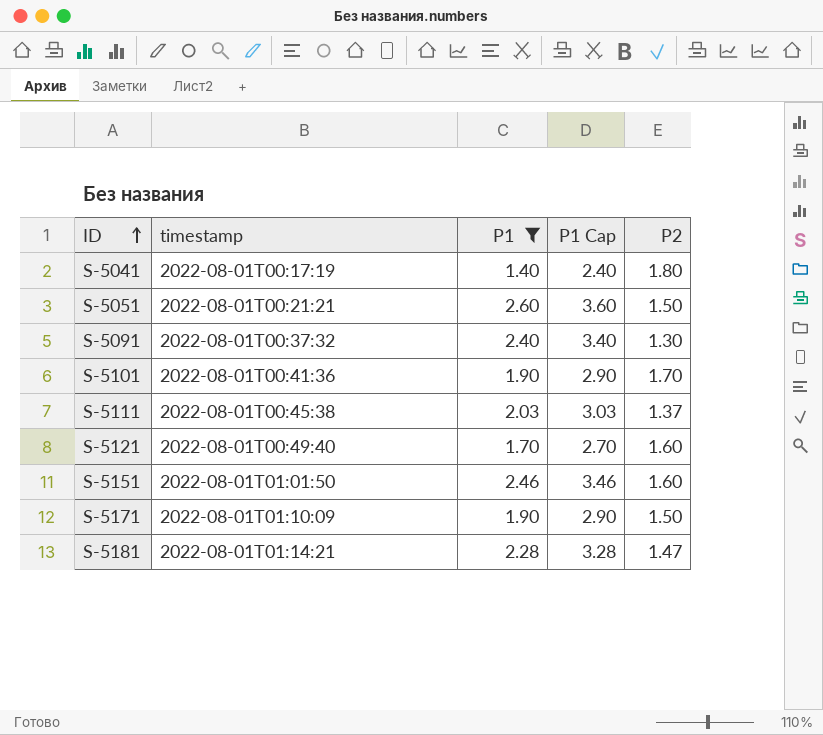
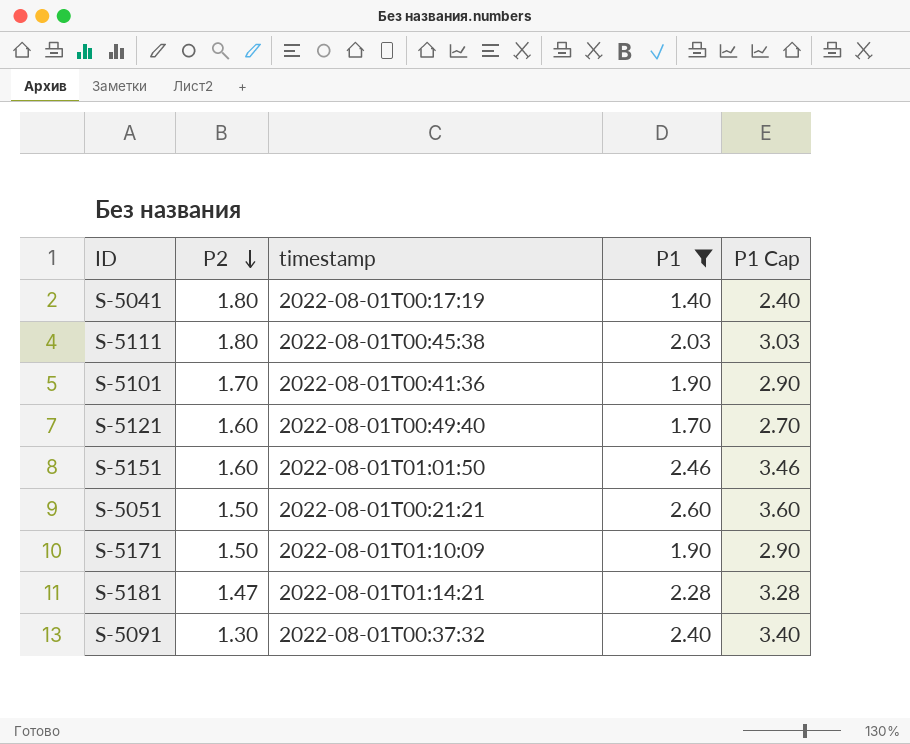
row order: ID ascending -> P2 descending
column P2 | position: 5 -> 2
S-5111 | P2: 1.37 -> 1.80

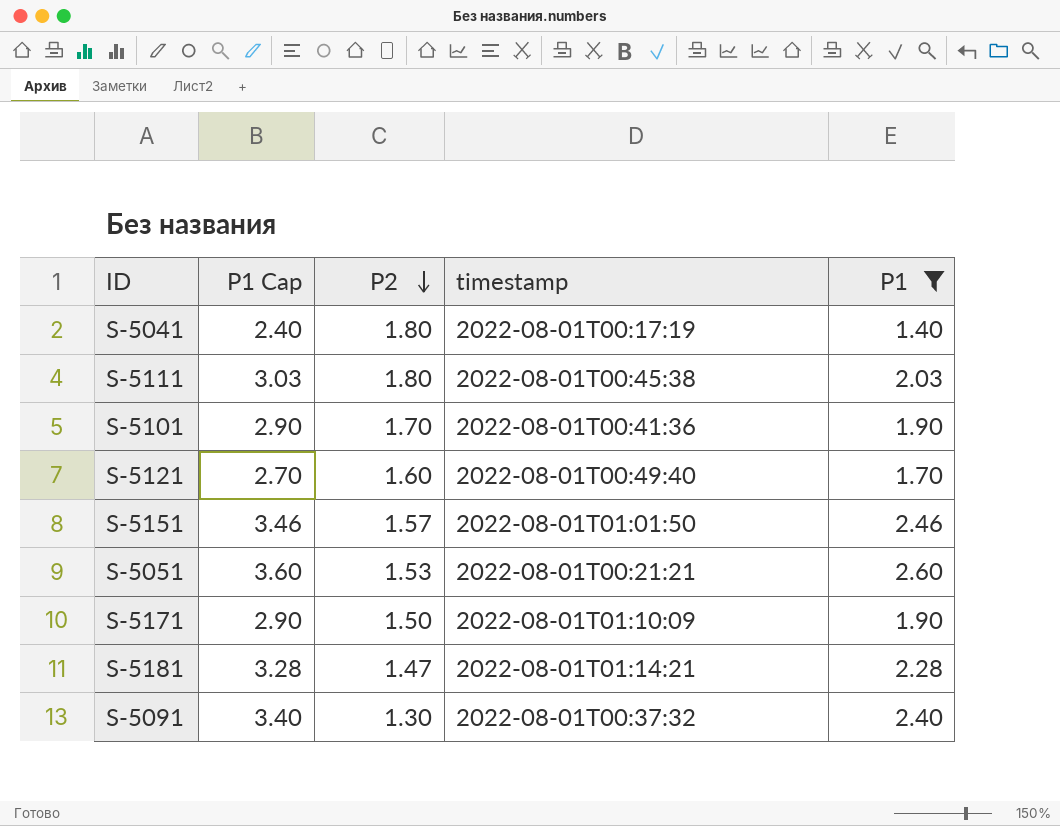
column P1 Cap | position: 5 -> 2
S-5151 | P2: 1.60 -> 1.57
S-5051 | P2: 1.50 -> 1.53

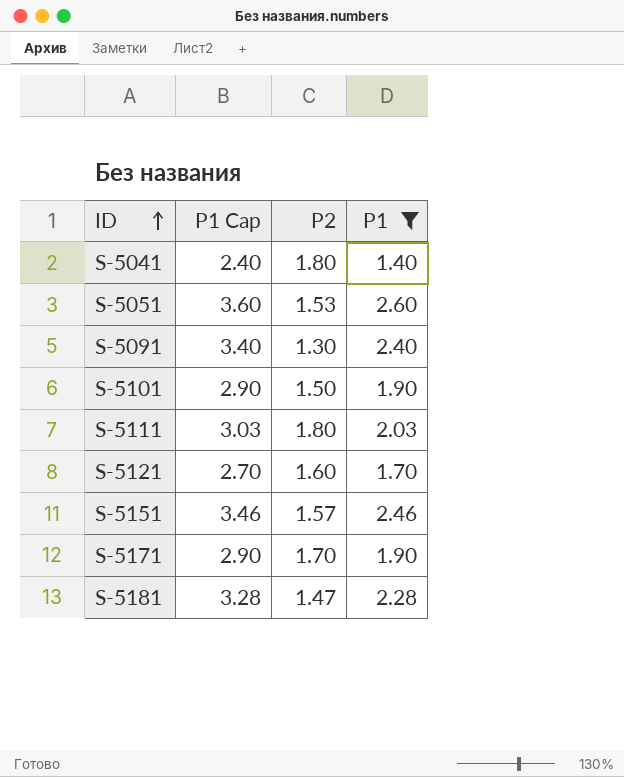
row order: P2 descending -> ID ascending
column timestamp | position: 4 -> none
S-5101 | P2: 1.70 -> 1.50
S-5171 | P2: 1.50 -> 1.70

